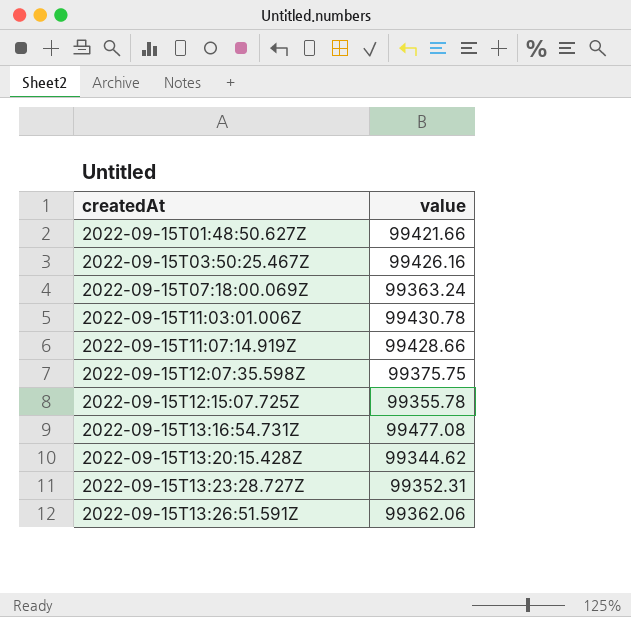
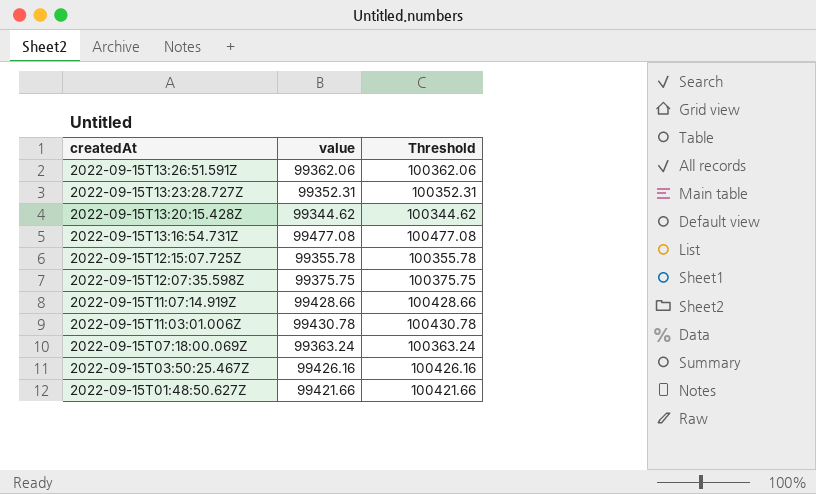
row order: createdAt ascending -> createdAt descending
column Threshold | formula: none -> [value] + 1000

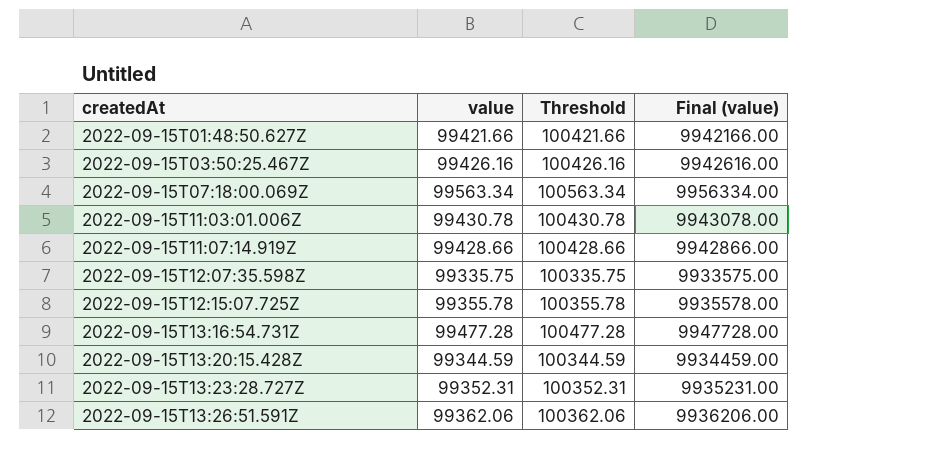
row order: createdAt descending -> createdAt ascending
column Final (value) | formula: none -> [value] * 100
2022-09-15T07:18:00.069Z | value: 99363.24 -> 99563.34
2022-09-15T07:18:00.069Z | Threshold: 100363.24 -> 100563.34
2022-09-15T12:07:35.598Z | value: 99375.75 -> 99335.75
2022-09-15T12:07:35.598Z | Threshold: 100375.75 -> 100335.75
2022-09-15T13:16:54.731Z | value: 99477.08 -> 99477.28
2022-09-15T13:16:54.731Z | Threshold: 100477.08 -> 100477.28
2022-09-15T13:20:15.428Z | value: 99344.62 -> 99344.59
2022-09-15T13:20:15.428Z | Threshold: 100344.62 -> 100344.59

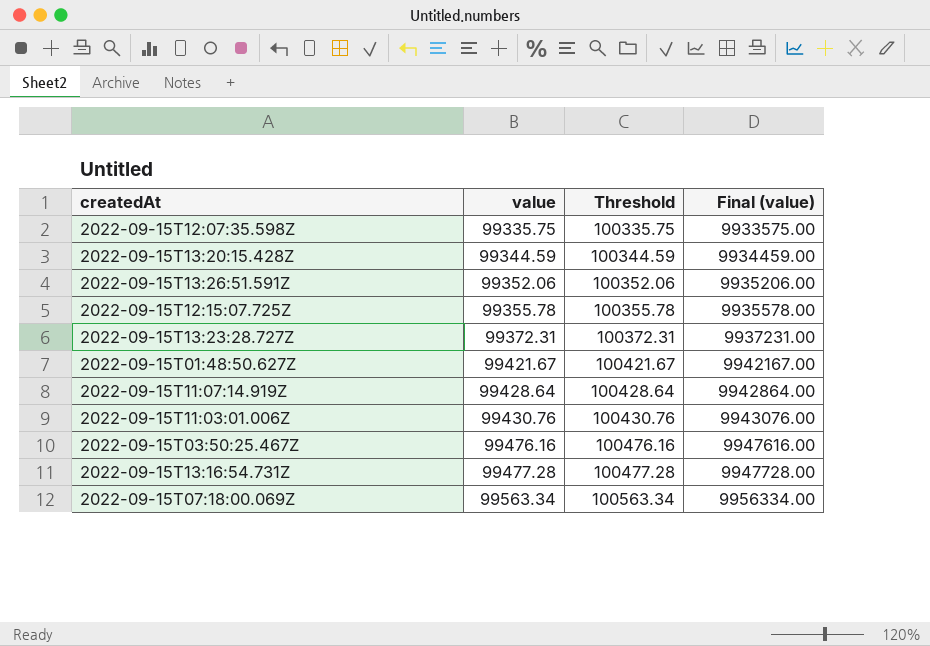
row order: createdAt ascending -> value ascending
2022-09-15T13:26:51.591Z | value: 99362.06 -> 99352.06
2022-09-15T13:26:51.591Z | Threshold: 100362.06 -> 100352.06
2022-09-15T13:26:51.591Z | Final (value): 9936206.00 -> 9935206.00
2022-09-15T13:23:28.727Z | value: 99352.31 -> 99372.31
2022-09-15T13:23:28.727Z | Threshold: 100352.31 -> 100372.31
2022-09-15T13:23:28.727Z | Final (value): 9935231.00 -> 9937231.00
2022-09-15T01:48:50.627Z | value: 99421.66 -> 99421.67
2022-09-15T01:48:50.627Z | Threshold: 100421.66 -> 100421.67
2022-09-15T01:48:50.627Z | Final (value): 9942166.00 -> 9942167.00
2022-09-15T11:07:14.919Z | value: 99428.66 -> 99428.64
2022-09-15T11:07:14.919Z | Threshold: 100428.66 -> 100428.64
2022-09-15T11:07:14.919Z | Final (value): 9942866.00 -> 9942864.00
2022-09-15T11:03:01.006Z | value: 99430.78 -> 99430.76
2022-09-15T11:03:01.006Z | Threshold: 100430.78 -> 100430.76
2022-09-15T11:03:01.006Z | Final (value): 9943078.00 -> 9943076.00
2022-09-15T03:50:25.467Z | value: 99426.16 -> 99476.16
2022-09-15T03:50:25.467Z | Threshold: 100426.16 -> 100476.16
2022-09-15T03:50:25.467Z | Final (value): 9942616.00 -> 9947616.00

